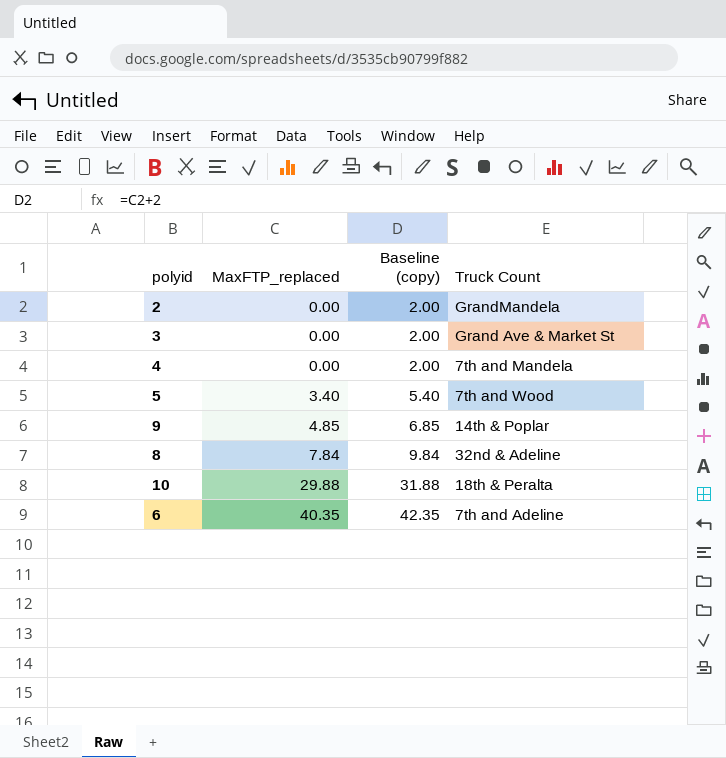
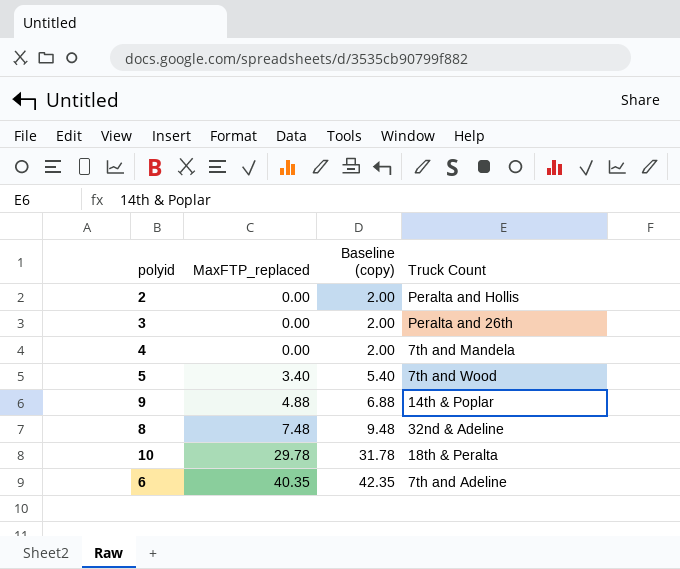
2 | Truck Count: GrandMandela -> Peralta and Hollis
3 | Truck Count: Grand Ave & Market St -> Peralta and 26th
9 | MaxFTP_replaced: 4.85 -> 4.88
9 | Baseline (copy): 6.85 -> 6.88
8 | MaxFTP_replaced: 7.84 -> 7.48
8 | Baseline (copy): 9.84 -> 9.48
10 | MaxFTP_replaced: 29.88 -> 29.78
10 | Baseline (copy): 31.88 -> 31.78

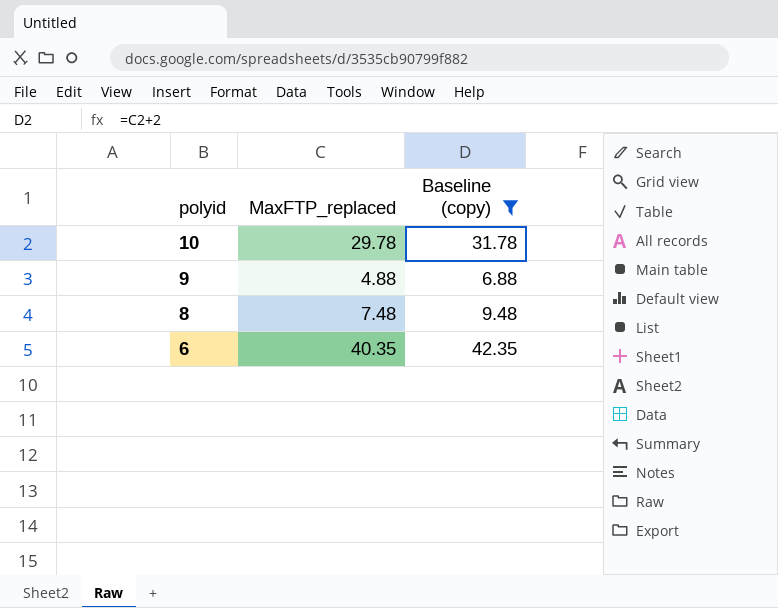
filter: none -> Baseline (copy) >= 6.88
row order: MaxFTP_replaced ascending -> polyid descending
column Truck Count | position: 4 -> none

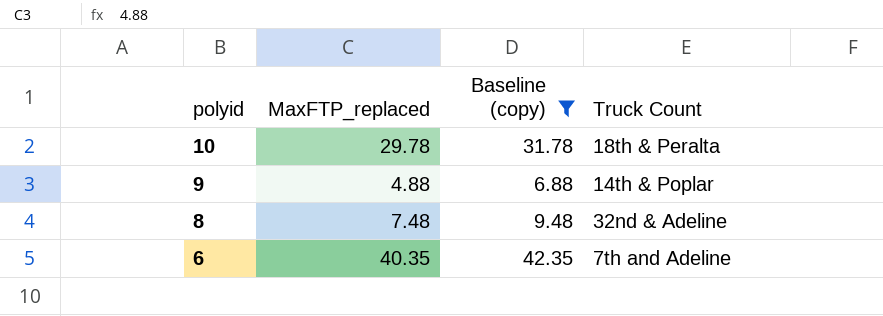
column Truck Count | position: none -> 4

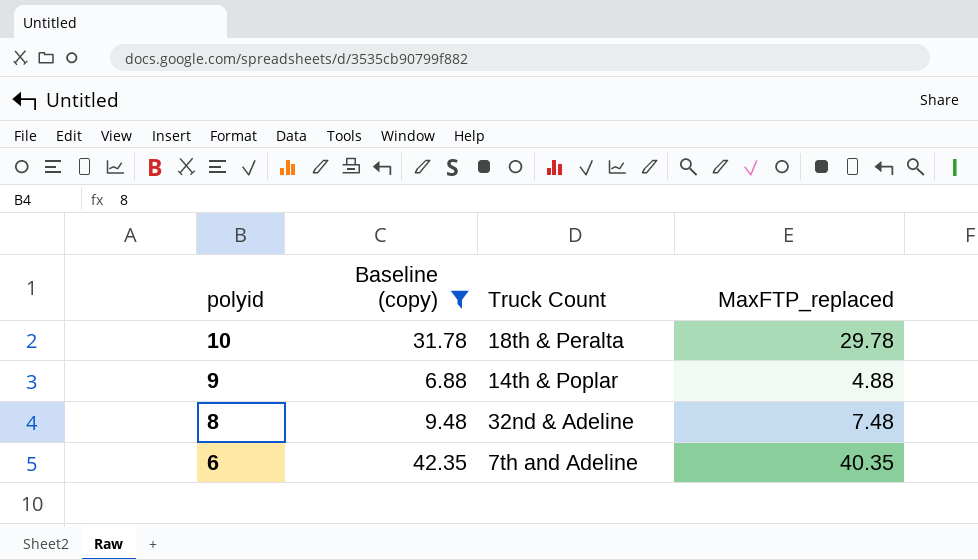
column MaxFTP_replaced | position: 2 -> 4

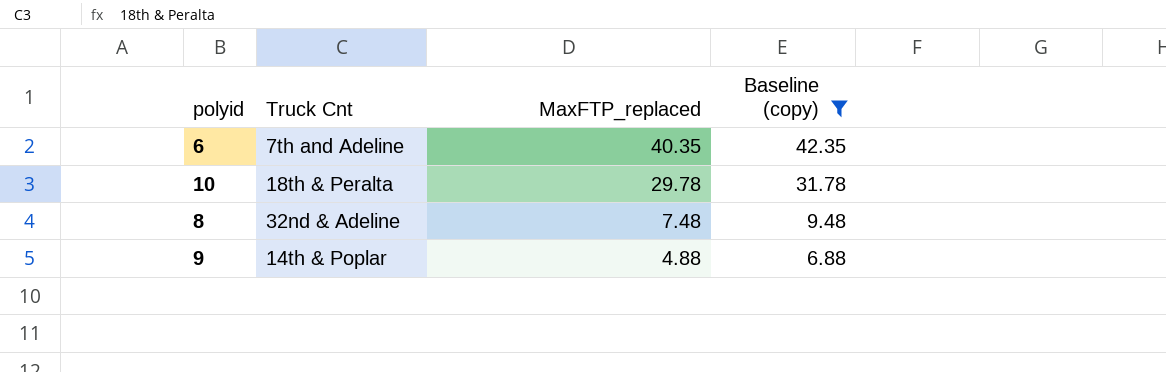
row order: polyid descending -> MaxFTP_replaced descending
column name: Truck Count -> Truck Cnt
column Baseline (copy) | position: 2 -> 4

